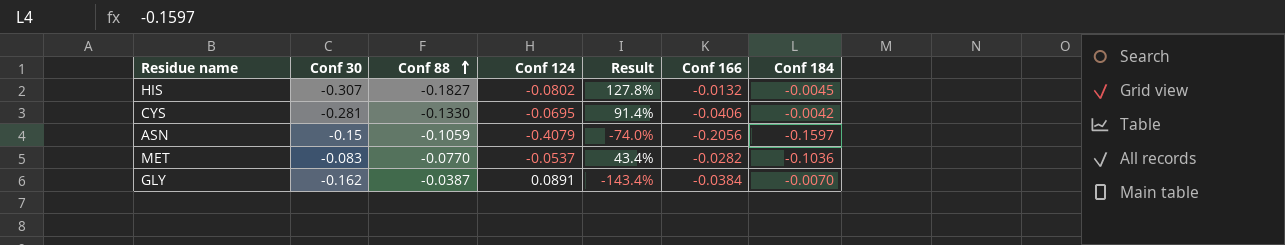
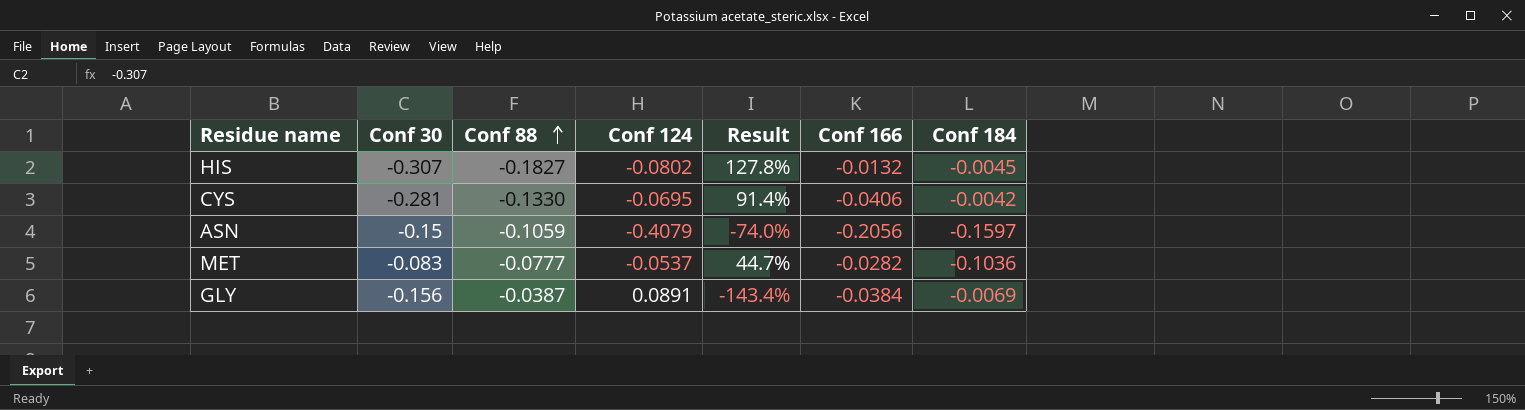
MET | Conf 88: -0.0770 -> -0.0777
MET | Result: 43.4% -> 44.7%
GLY | Conf 30: -0.162 -> -0.156
GLY | Conf 184: -0.0070 -> -0.0069

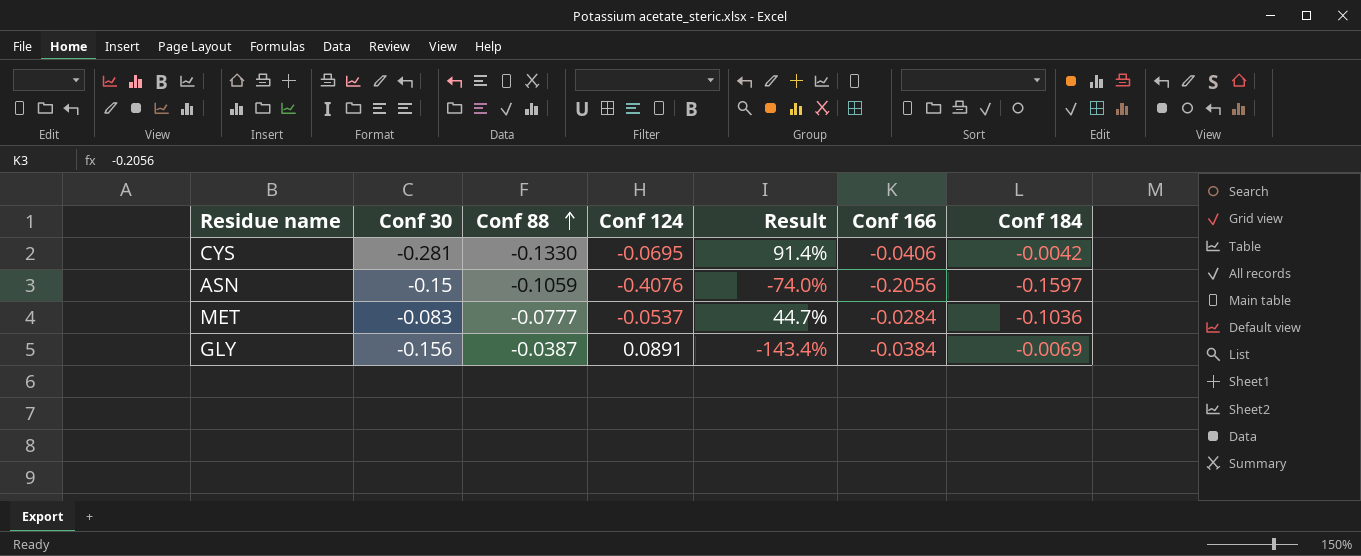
row HIS: -0.307 | -0.1827 | -0.0802 | 127.8% | -0.0132 | -0.0045 -> none
ASN | Conf 124: -0.4079 -> -0.4076
MET | Conf 166: -0.0282 -> -0.0284

